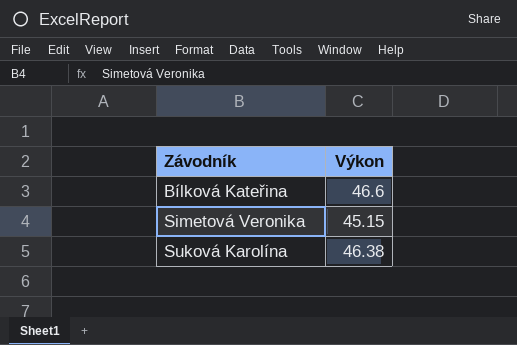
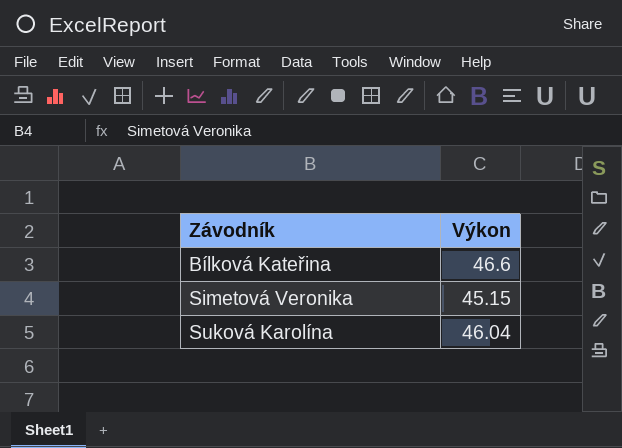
Suková Karolína | Výkon: 46.38 -> 46.04

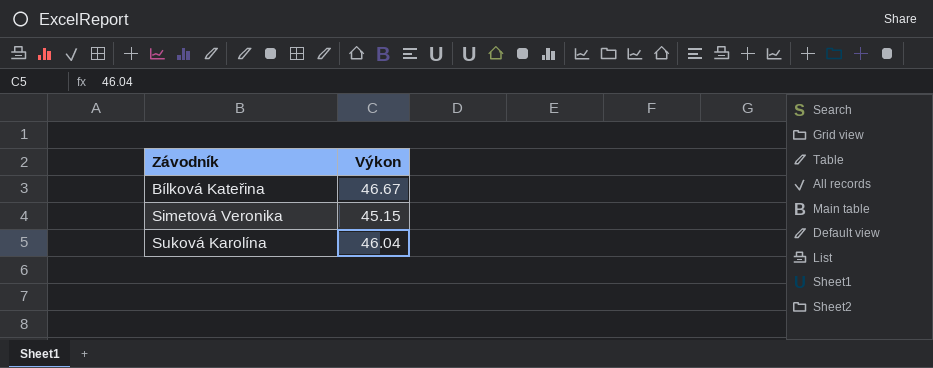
Bílková Kateřina | Výkon: 46.6 -> 46.67

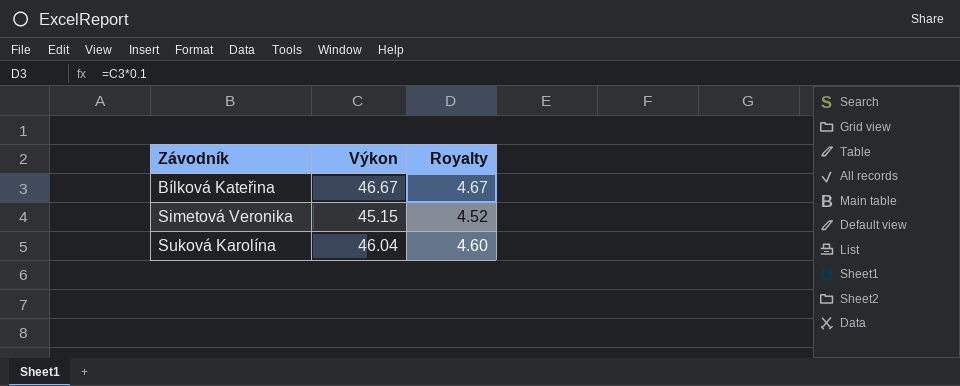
column Royalty | formula: none -> [Výkon] * 0.1

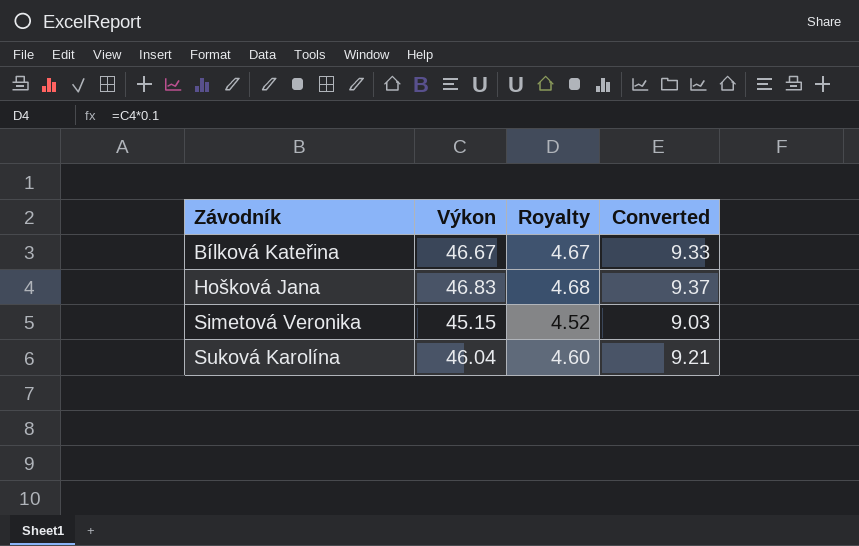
column Converted | formula: none -> [Výkon] * 0.2
row Hošková Jana: none -> 46.83 | 4.68 | 9.37

